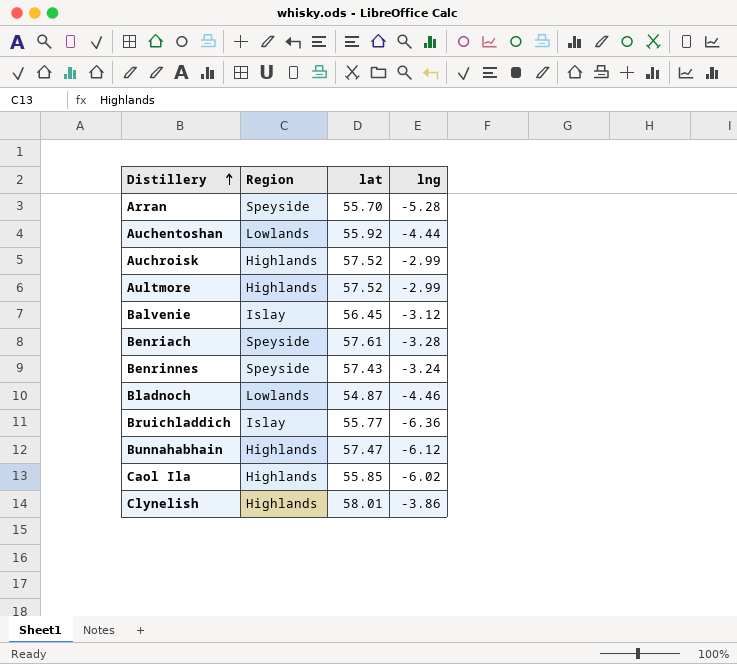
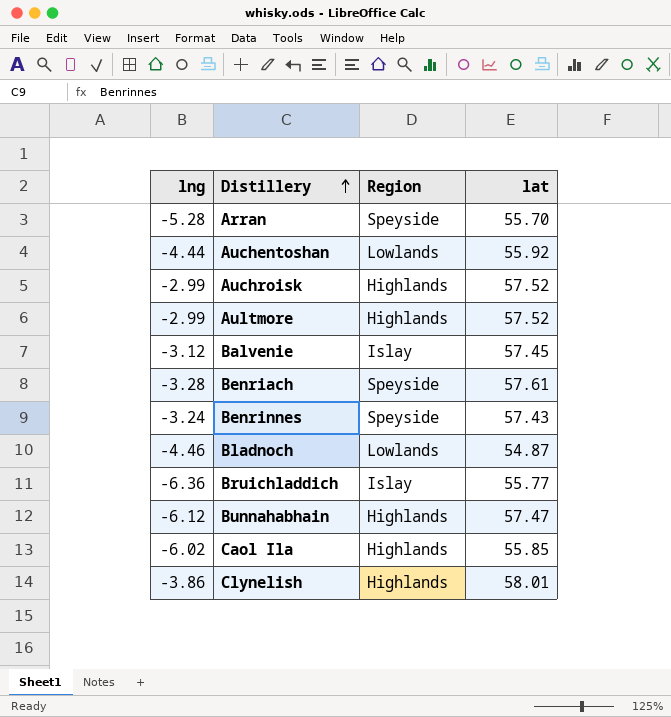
column lng | position: 4 -> 1
Balvenie | lat: 56.45 -> 57.45

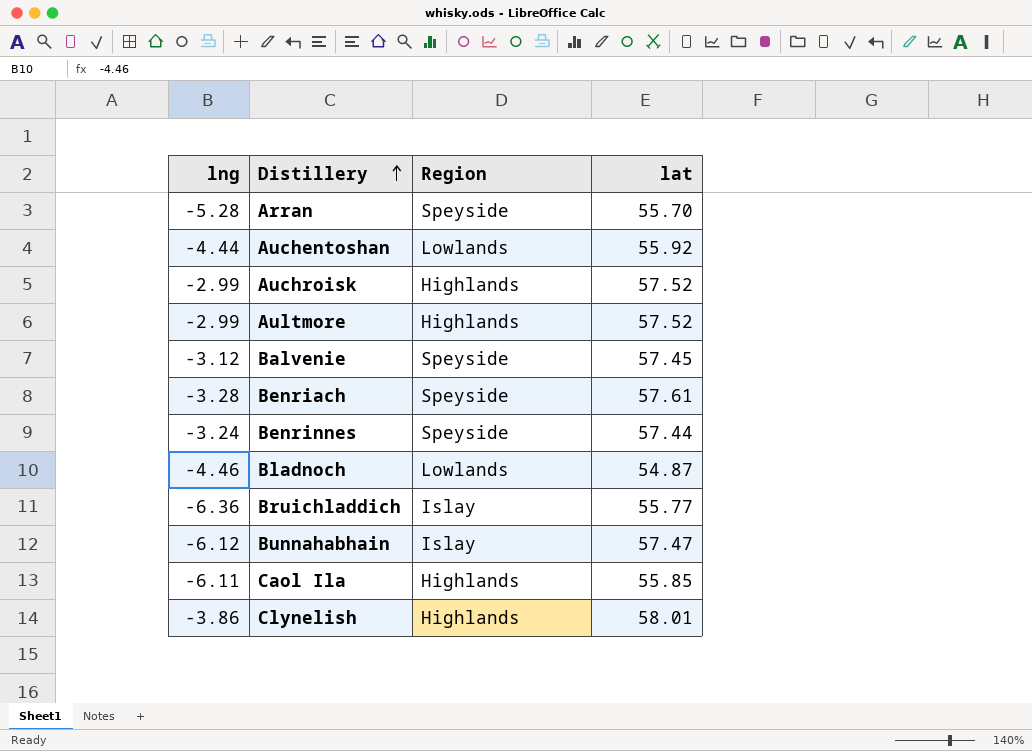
Balvenie | Region: Islay -> Speyside
Benrinnes | lat: 57.43 -> 57.44
Bunnahabhain | Region: Highlands -> Islay
Caol Ila | lng: -6.02 -> -6.11

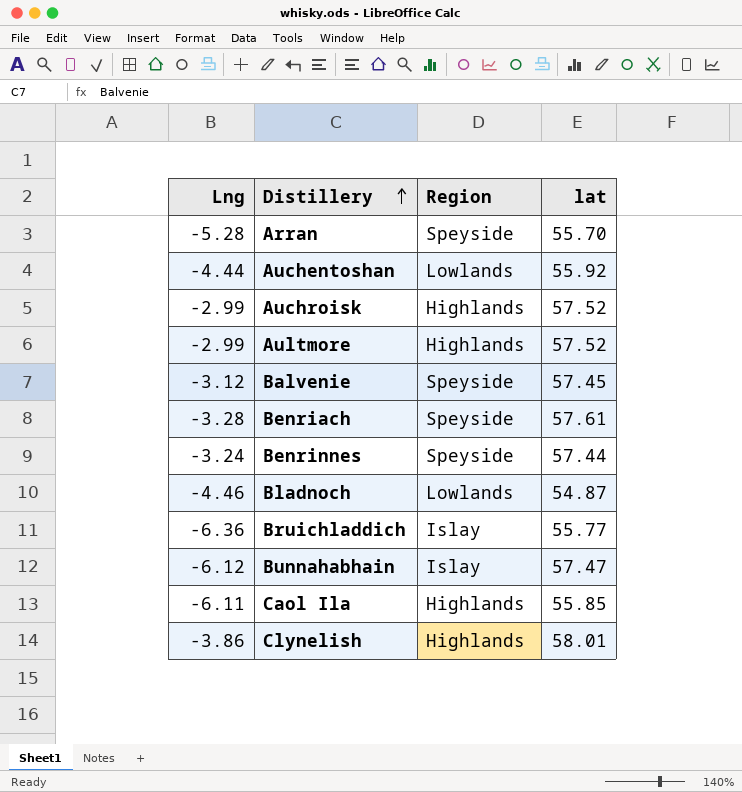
column name: lng -> Lng

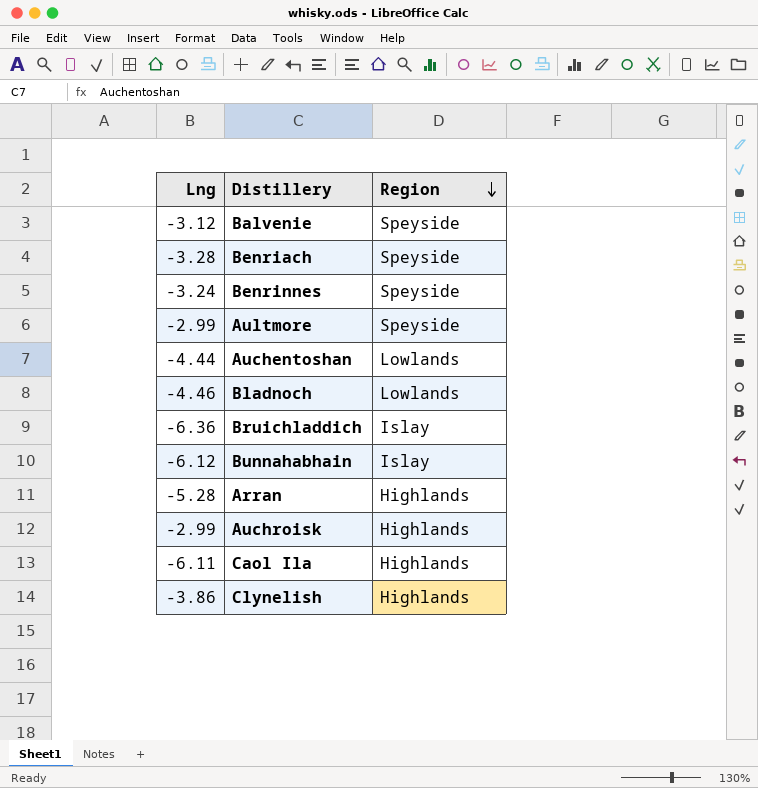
row order: Distillery ascending -> Region descending
column lat | position: 4 -> none
Aultmore | Region: Highlands -> Speyside
Arran | Region: Speyside -> Highlands

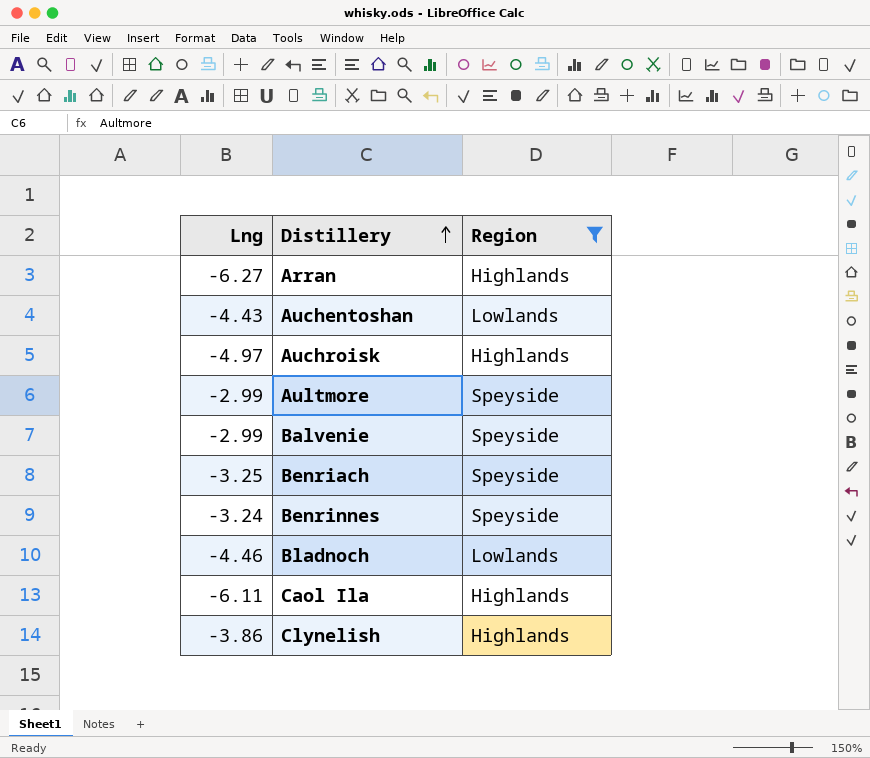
filter: none -> Region != Islay
row order: Region descending -> Distillery ascending
Arran | Lng: -5.28 -> -6.27
Auchentoshan | Lng: -4.44 -> -4.43
Auchroisk | Lng: -2.99 -> -4.97
Balvenie | Lng: -3.12 -> -2.99
Benriach | Lng: -3.28 -> -3.25

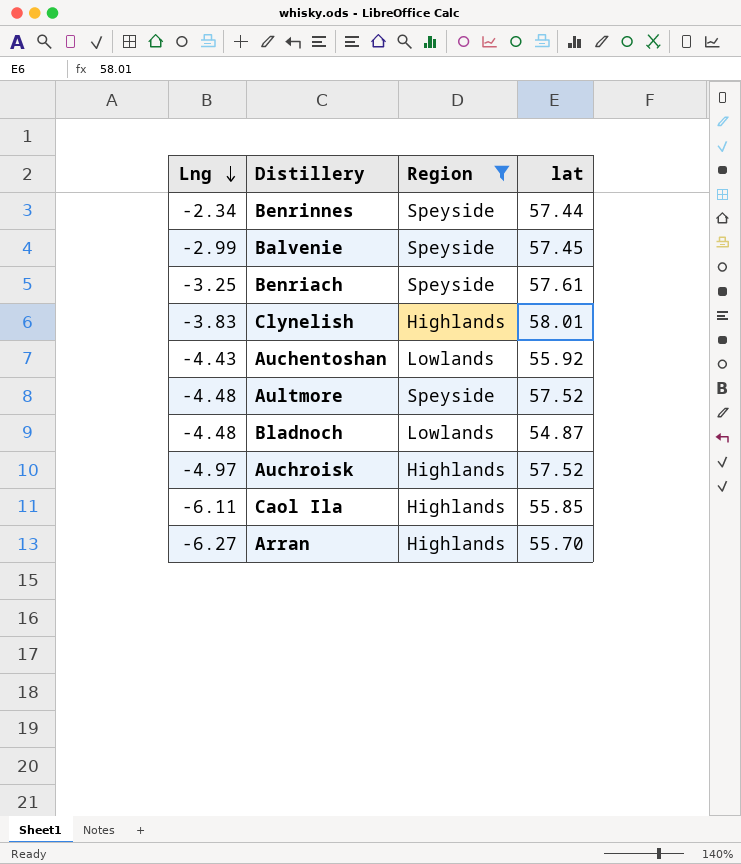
row order: Distillery ascending -> Lng descending
column lat | position: none -> 4
Benrinnes | Lng: -3.24 -> -2.34
Clynelish | Lng: -3.86 -> -3.83
Aultmore | Lng: -2.99 -> -4.48
Bladnoch | Lng: -4.46 -> -4.48

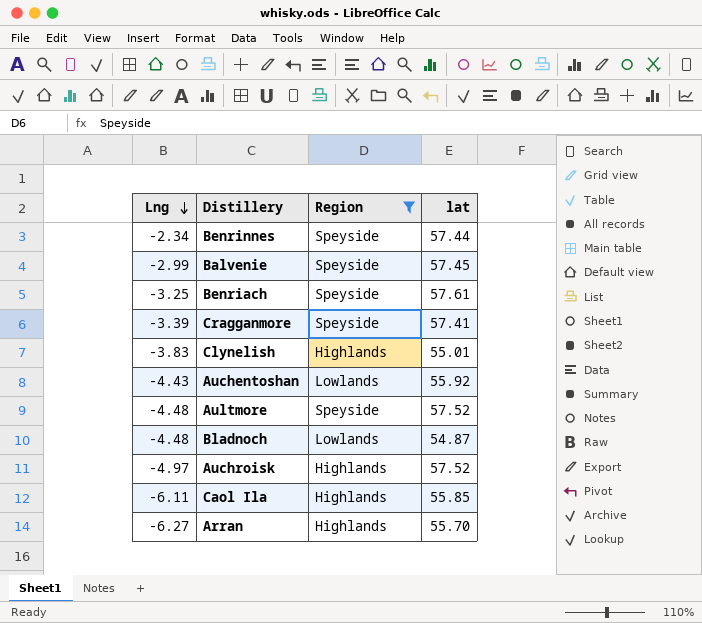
row Cragganmore: none -> -3.39 | Speyside | 57.41
Clynelish | lat: 58.01 -> 55.01

